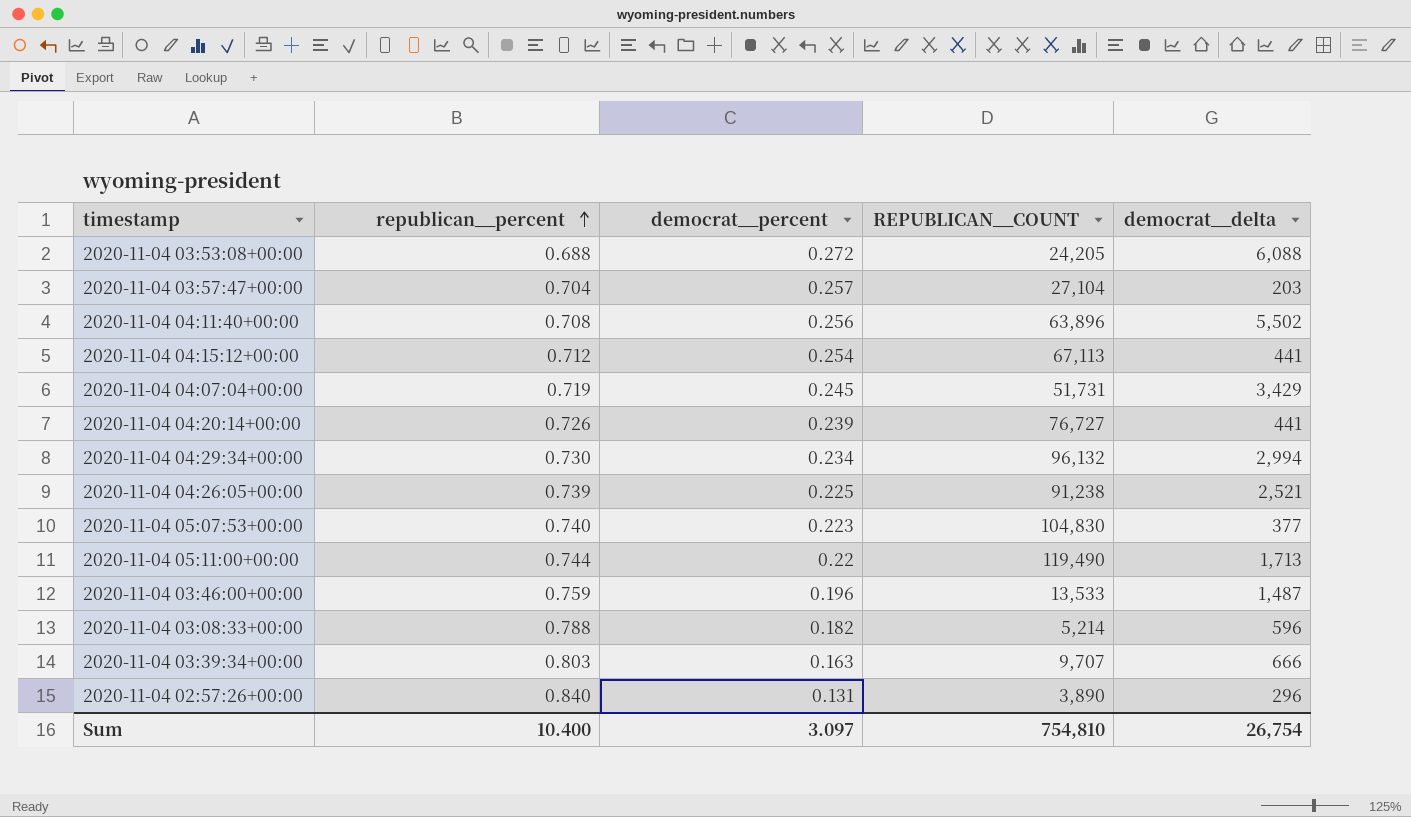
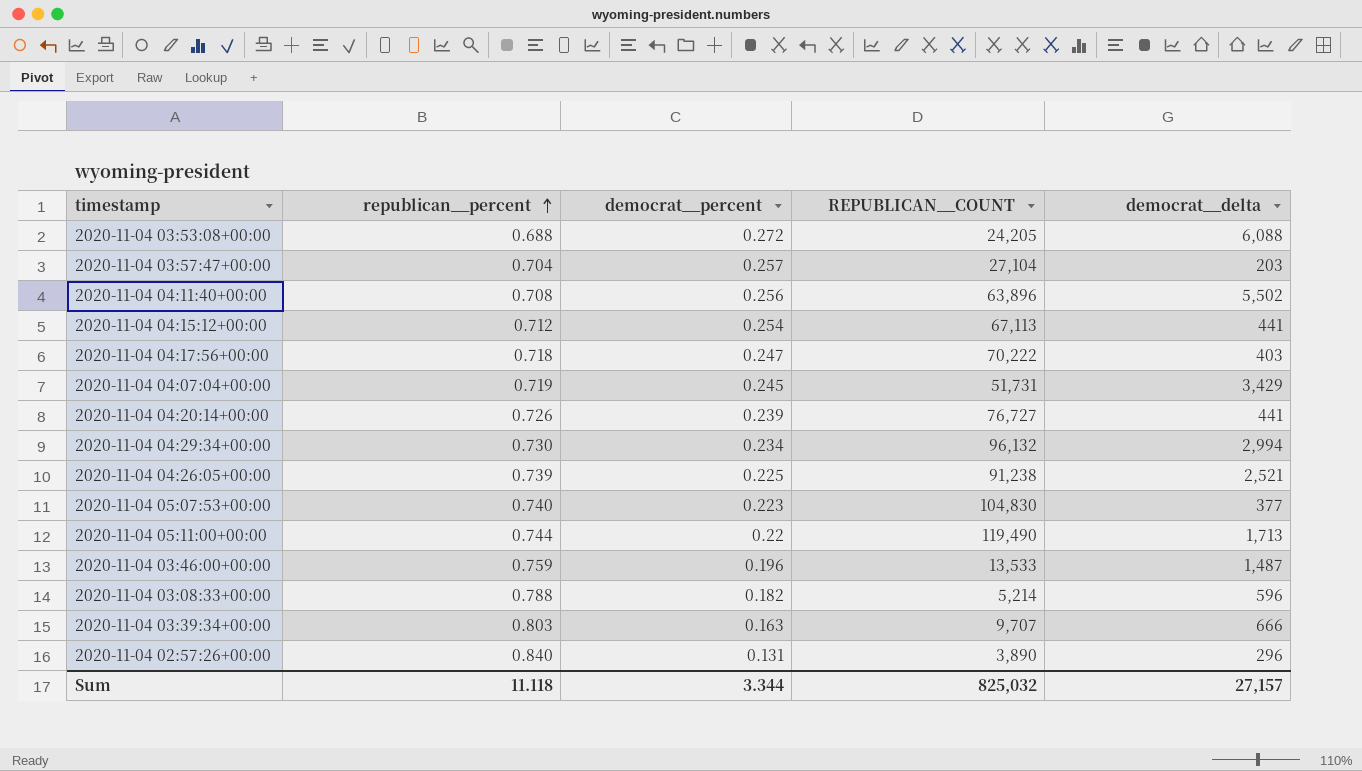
row 2020-11-04 04:17:56+00:00: none -> 0.718 | 0.247 | 70,222 | 403
Sum | republican__percent: 10.400 -> 11.118
Sum | democrat__percent: 3.097 -> 3.344
Sum | REPUBLICAN__COUNT: 754,810 -> 825,032
Sum | democrat__delta: 26,754 -> 27,157

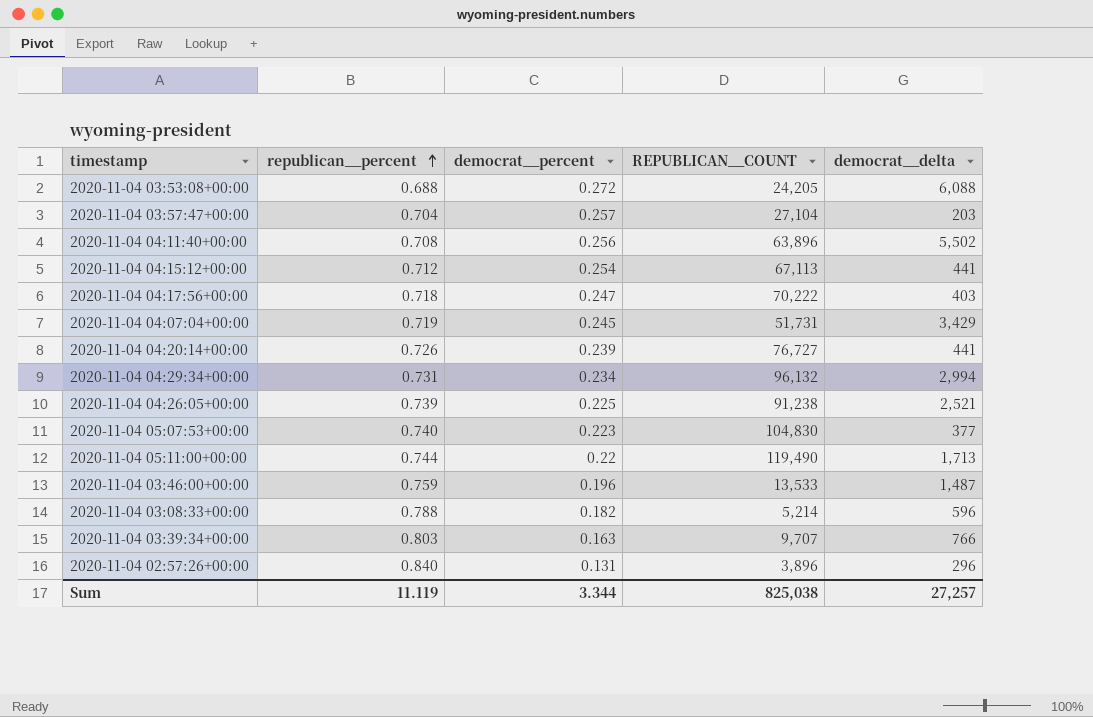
2020-11-04 04:29:34+00:00 | republican__percent: 0.730 -> 0.731
2020-11-04 03:39:34+00:00 | democrat__delta: 666 -> 766
2020-11-04 02:57:26+00:00 | REPUBLICAN__COUNT: 3,890 -> 3,896
Sum | republican__percent: 11.118 -> 11.119
Sum | REPUBLICAN__COUNT: 825,032 -> 825,038
Sum | democrat__delta: 27,157 -> 27,257

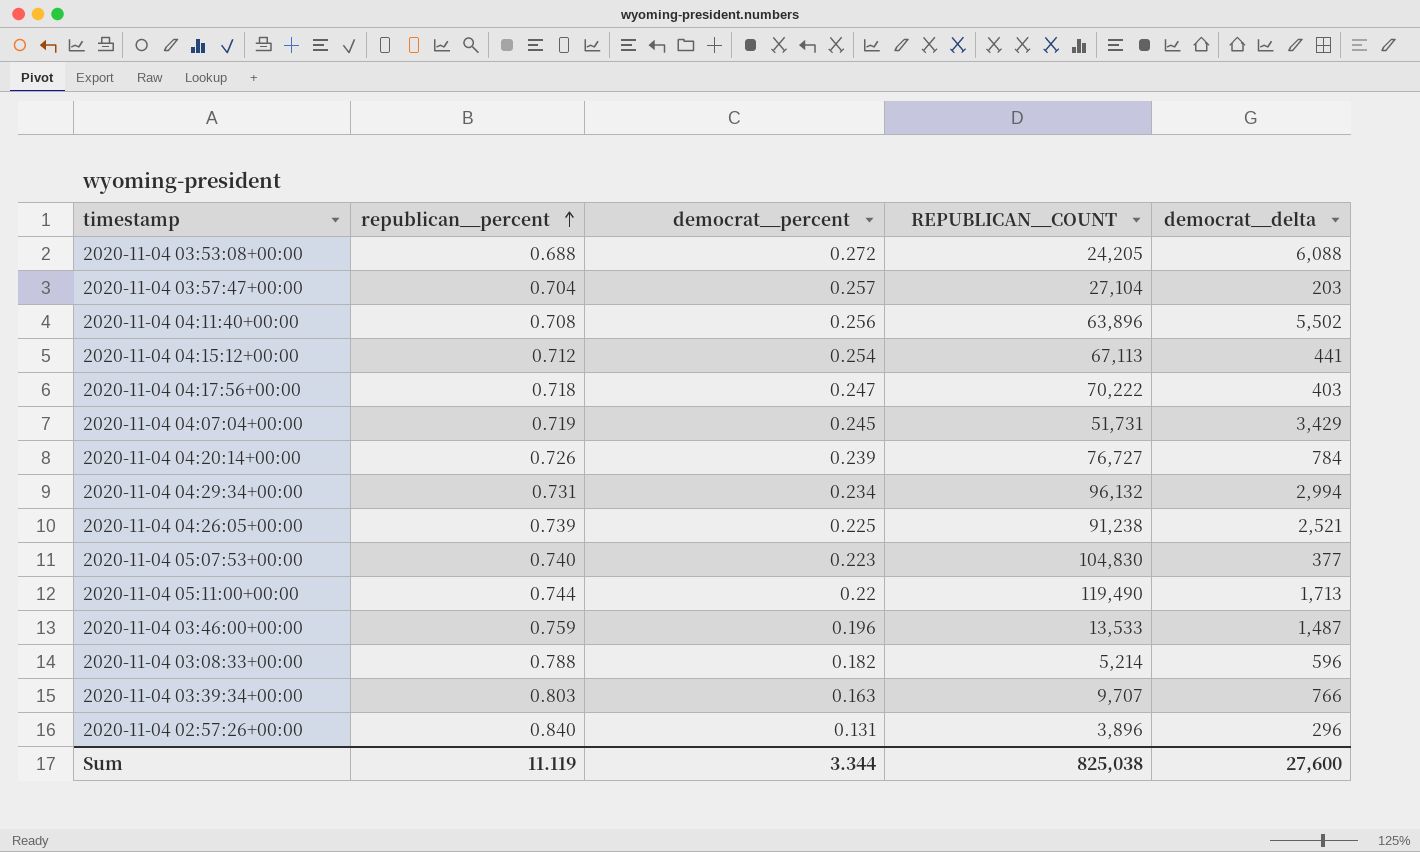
2020-11-04 04:20:14+00:00 | democrat__delta: 441 -> 784
Sum | democrat__delta: 27,257 -> 27,600

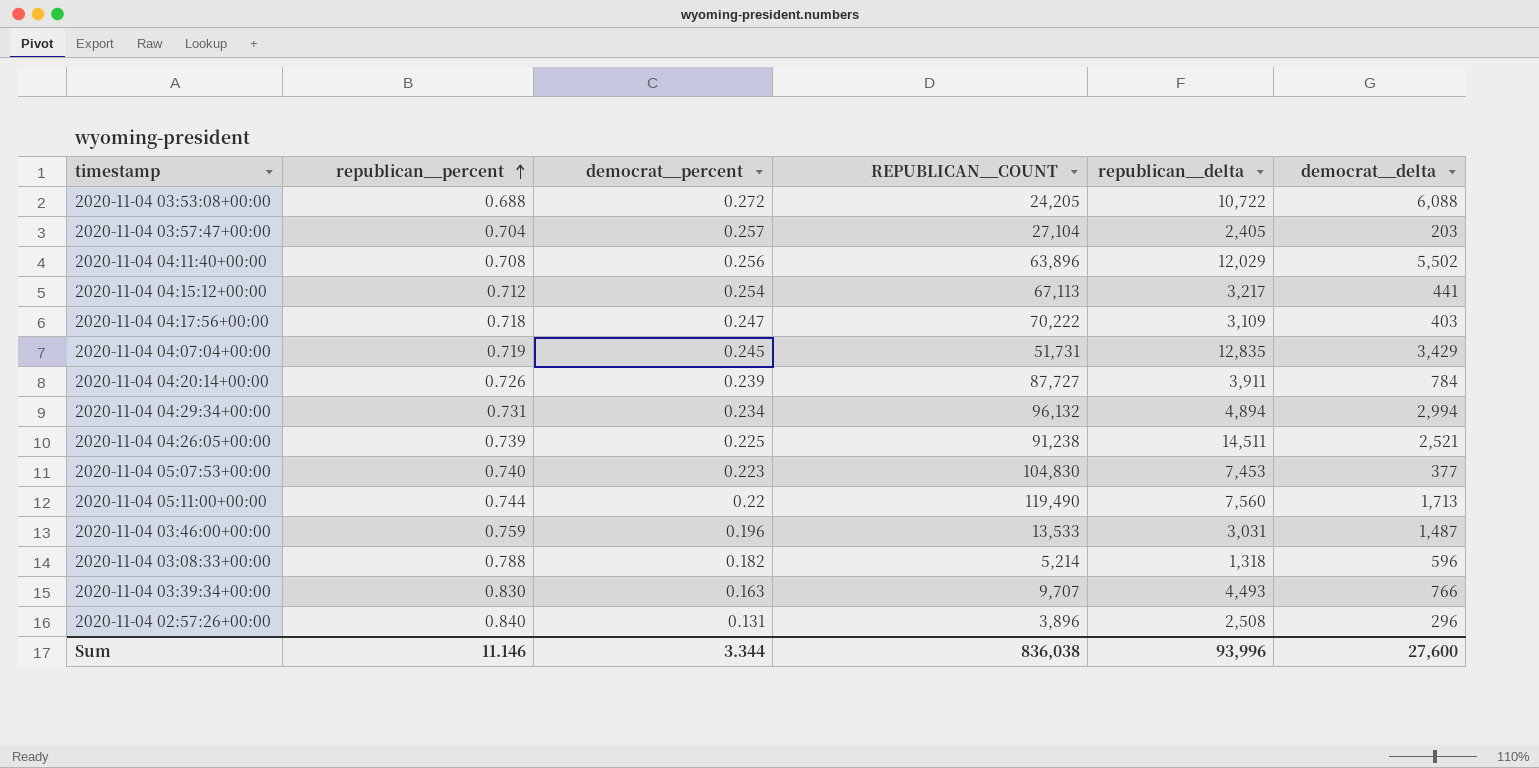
column republican__delta | position: none -> 5
2020-11-04 04:20:14+00:00 | REPUBLICAN__COUNT: 76,727 -> 87,727
2020-11-04 03:39:34+00:00 | republican__percent: 0.803 -> 0.830
Sum | republican__percent: 11.119 -> 11.146
Sum | REPUBLICAN__COUNT: 825,038 -> 836,038

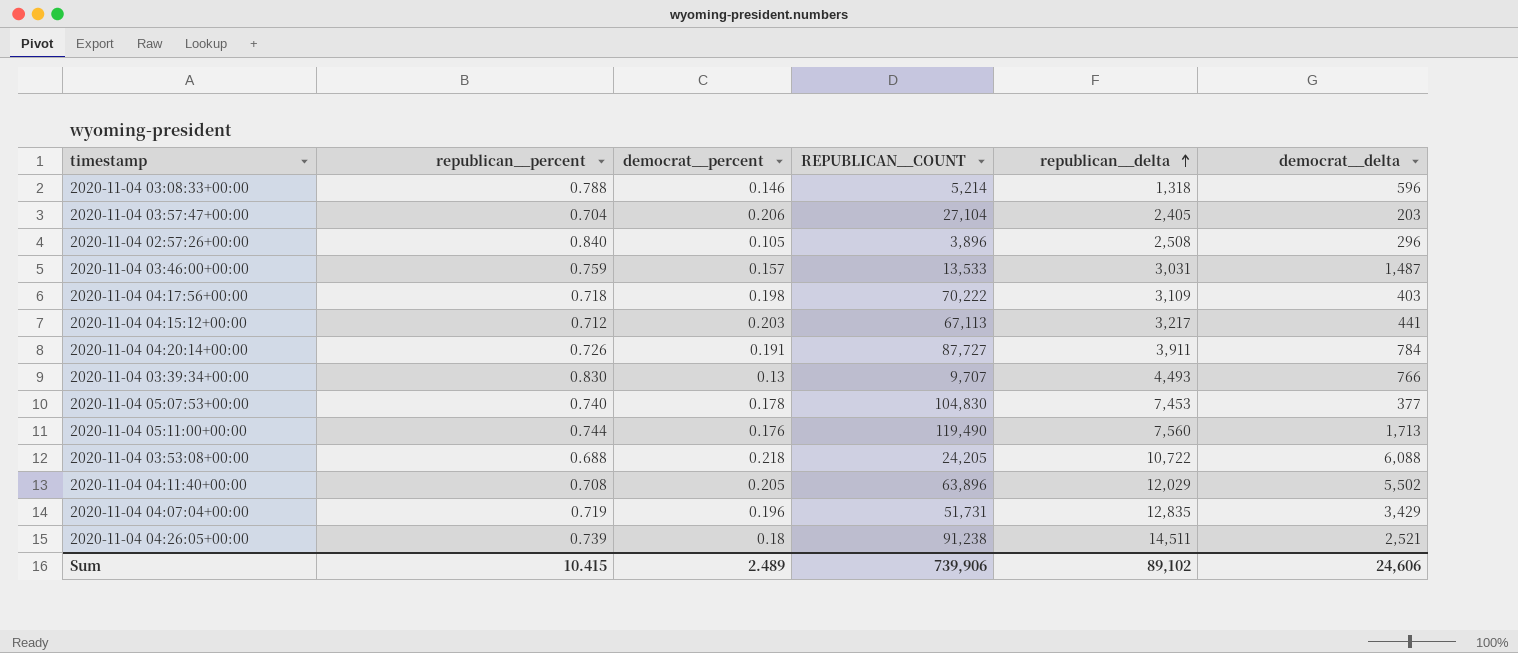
row order: republican__percent ascending -> republican__delta ascending
row 2020-11-04 04:29:34+00:00: 0.731 | 0.234 | 96,132 | 4,894 | 2,994 -> none
2020-11-04 03:08:33+00:00 | democrat__percent: 0.182 -> 0.146
2020-11-04 03:57:47+00:00 | democrat__percent: 0.257 -> 0.206
2020-11-04 02:57:26+00:00 | democrat__percent: 0.131 -> 0.105
2020-11-04 03:46:00+00:00 | democrat__percent: 0.196 -> 0.157
2020-11-04 04:17:56+00:00 | democrat__percent: 0.247 -> 0.198
2020-11-04 04:15:12+00:00 | democrat__percent: 0.254 -> 0.203
2020-11-04 04:20:14+00:00 | democrat__percent: 0.239 -> 0.191
2020-11-04 03:39:34+00:00 | democrat__percent: 0.163 -> 0.13
2020-11-04 05:07:53+00:00 | democrat__percent: 0.223 -> 0.178
2020-11-04 05:11:00+00:00 | democrat__percent: 0.22 -> 0.176
2020-11-04 03:53:08+00:00 | democrat__percent: 0.272 -> 0.218
2020-11-04 04:11:40+00:00 | democrat__percent: 0.256 -> 0.205
2020-11-04 04:07:04+00:00 | democrat__percent: 0.245 -> 0.196
2020-11-04 04:26:05+00:00 | democrat__percent: 0.225 -> 0.18
Sum | republican__percent: 11.146 -> 10.415
Sum | democrat__percent: 3.344 -> 2.489
Sum | REPUBLICAN__COUNT: 836,038 -> 739,906
Sum | republican__delta: 93,996 -> 89,102
Sum | democrat__delta: 27,600 -> 24,606

